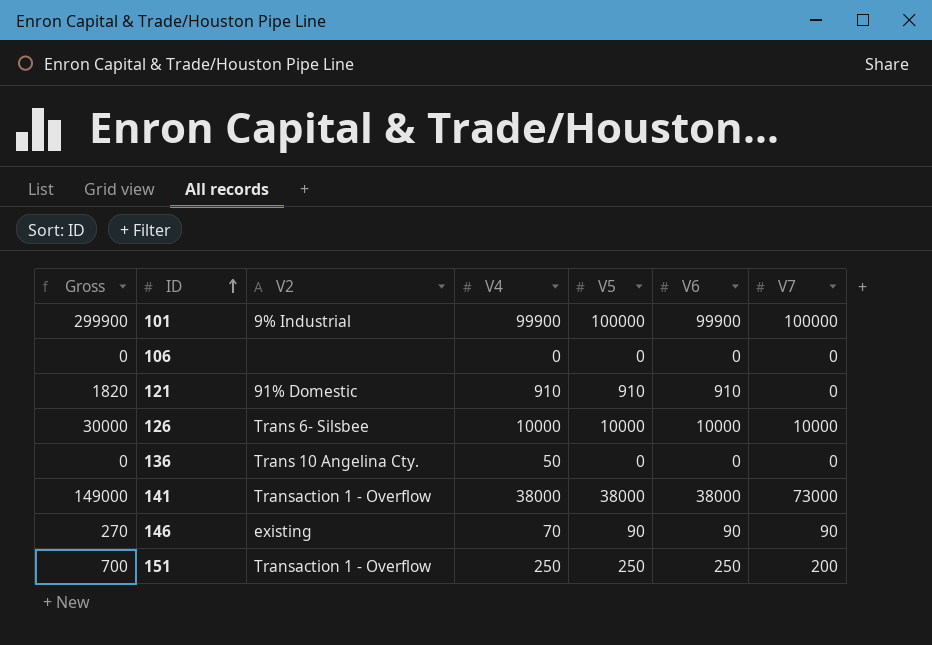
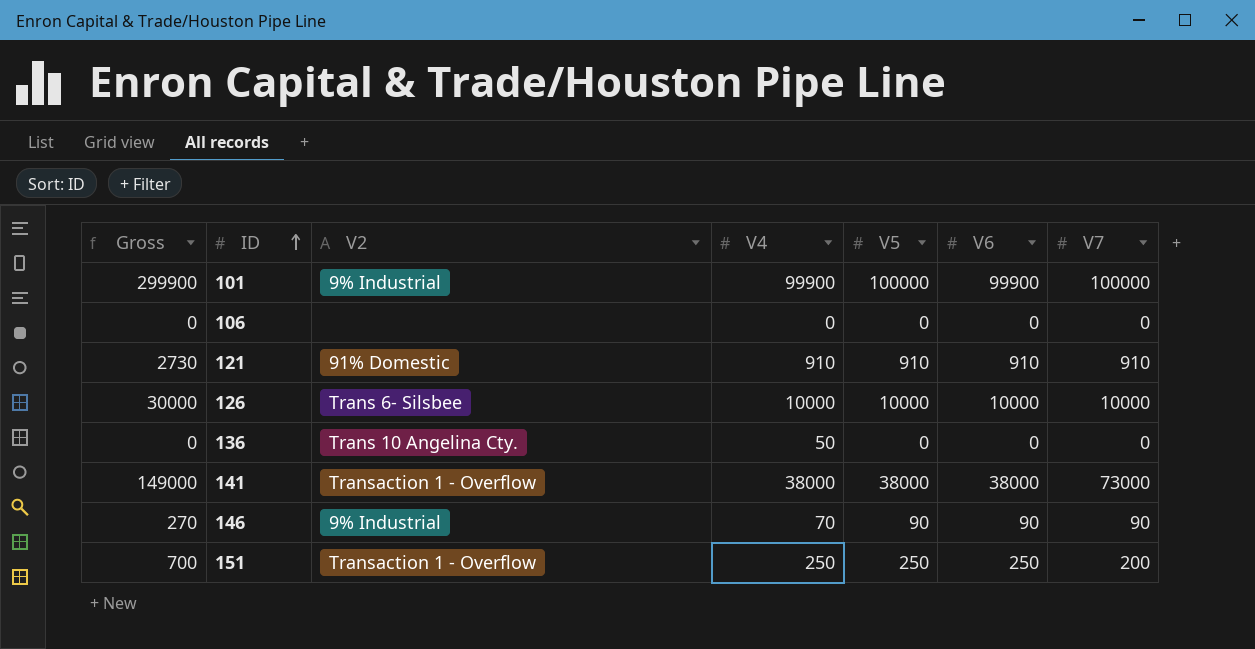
121 | Gross: 1820 -> 2730
121 | V7: 0 -> 910
146 | V2: existing -> 9% Industrial

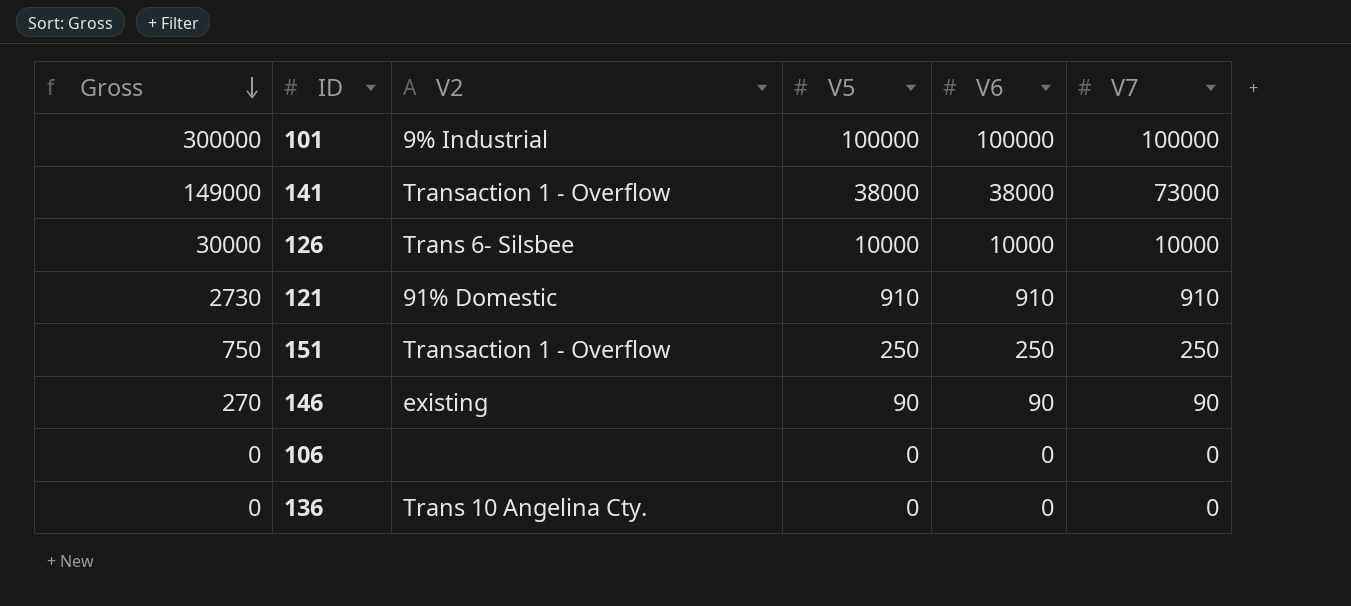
row order: ID ascending -> Gross descending
column V4 | position: 4 -> none
101 | Gross: 299900 -> 300000
101 | V6: 99900 -> 100000
151 | Gross: 700 -> 750
151 | V7: 200 -> 250
146 | V2: 9% Industrial -> existing

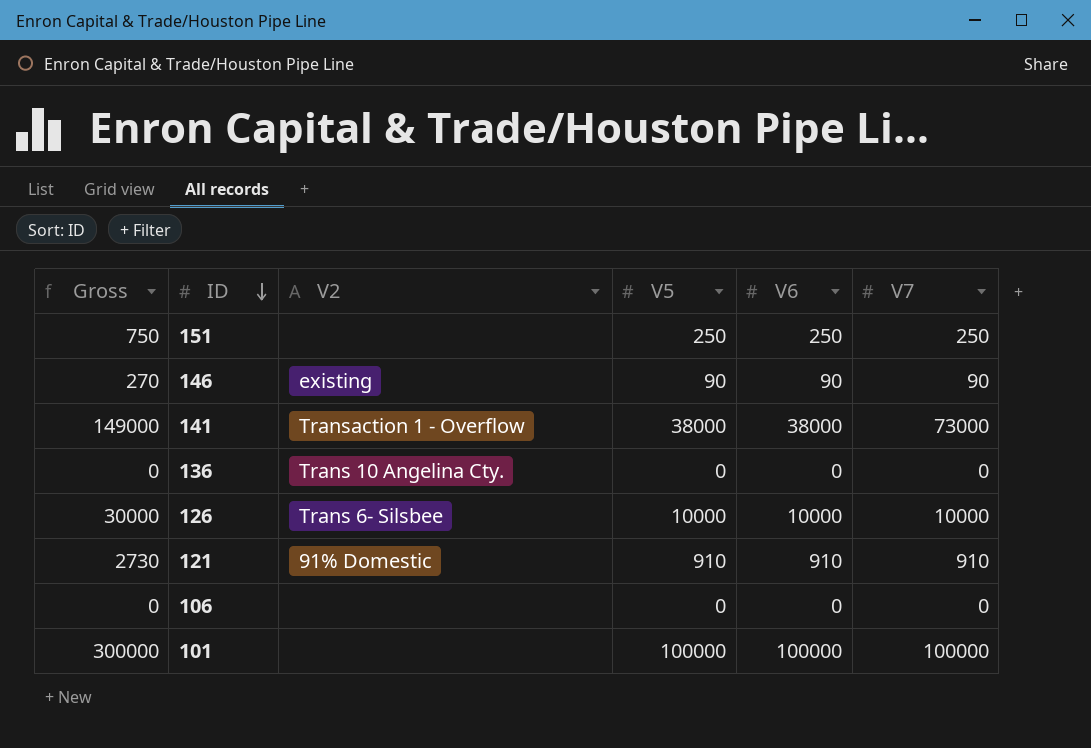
row order: Gross descending -> ID descending
151 | V2: Transaction 1 - Overflow -> none
101 | V2: 9% Industrial -> none

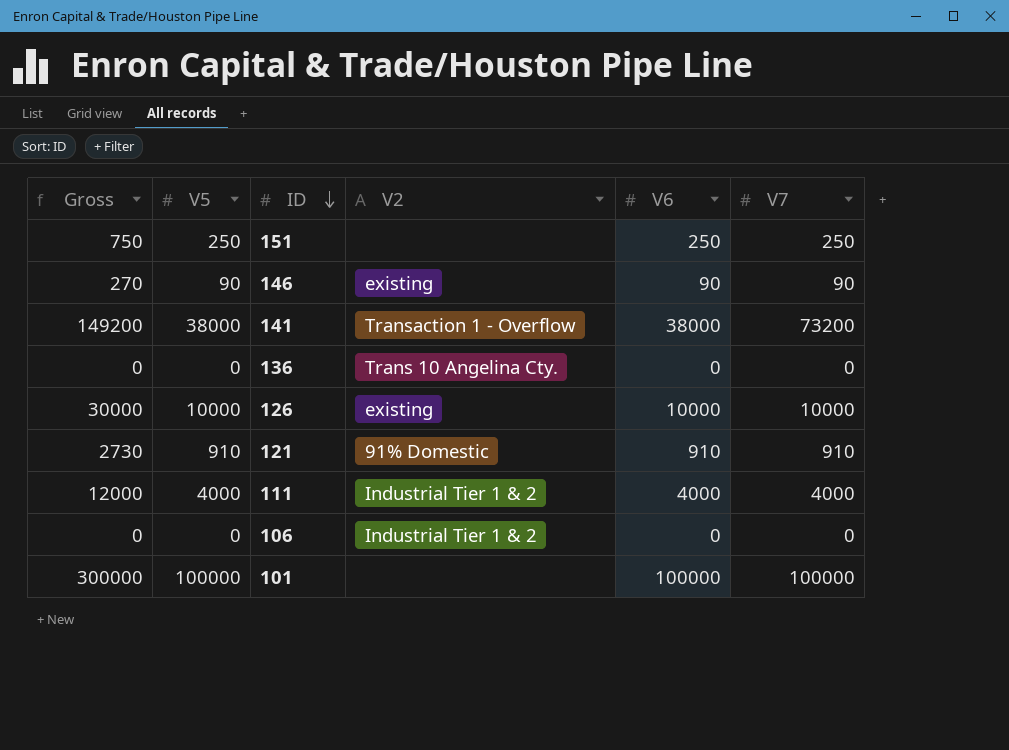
column V5 | position: 4 -> 2
141 | Gross: 149000 -> 149200
141 | V7: 73000 -> 73200
126 | V2: Trans 6- Silsbee -> existing
row 111: none -> 12000 | 4000 | Industrial Tier 1 & 2 | 4000 | 4000
106 | V2: none -> Industrial Tier 1 & 2

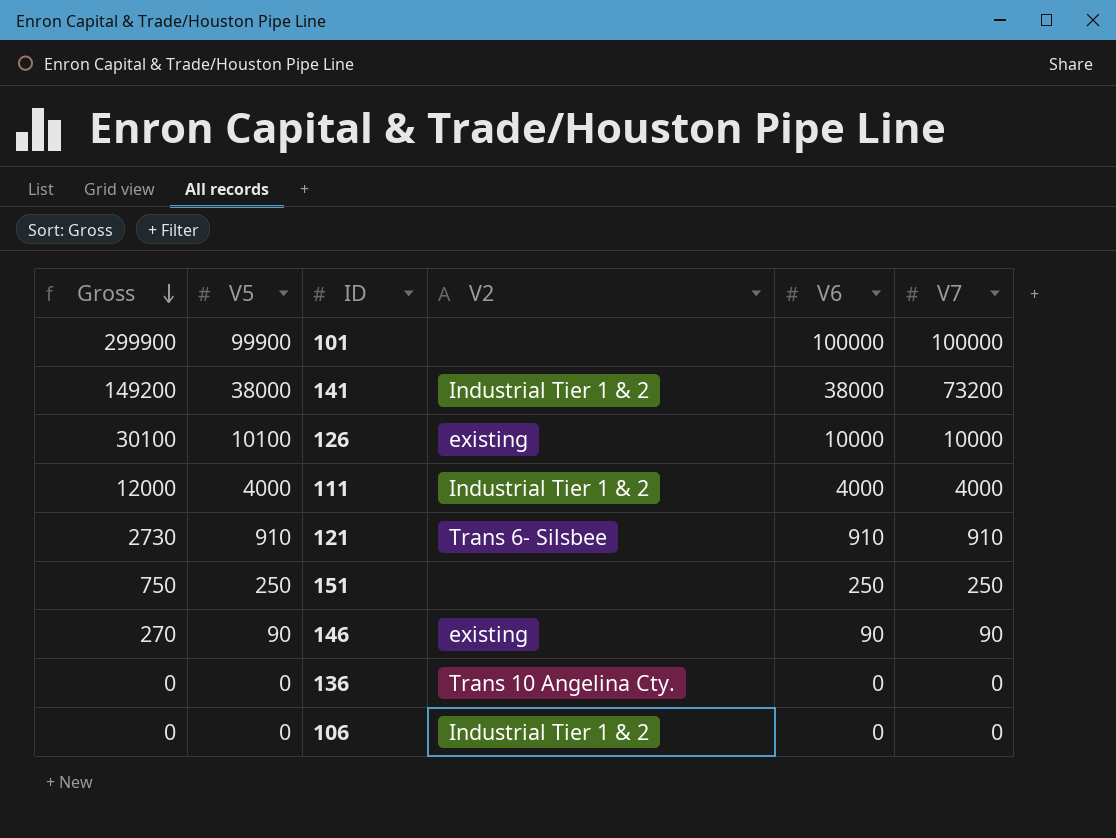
row order: ID descending -> Gross descending
101 | Gross: 300000 -> 299900
101 | V5: 100000 -> 99900
141 | V2: Transaction 1 - Overflow -> Industrial Tier 1 & 2
126 | Gross: 30000 -> 30100
126 | V5: 10000 -> 10100
121 | V2: 91% Domestic -> Trans 6- Silsbee

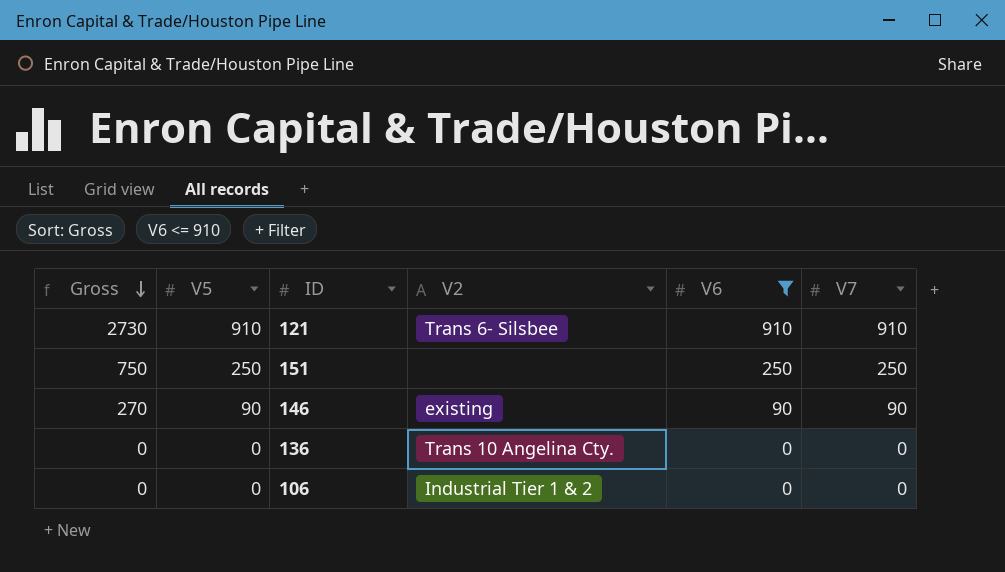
filter: none -> V6 <= 910

